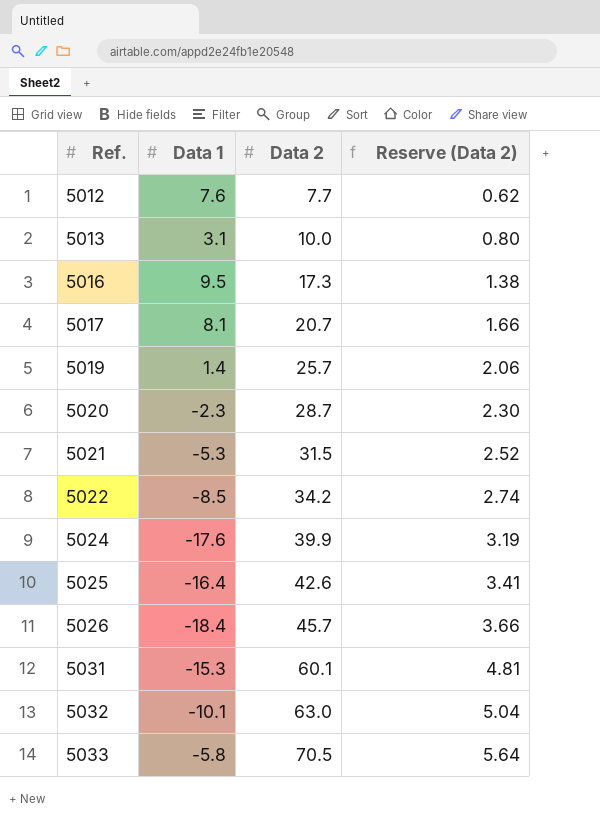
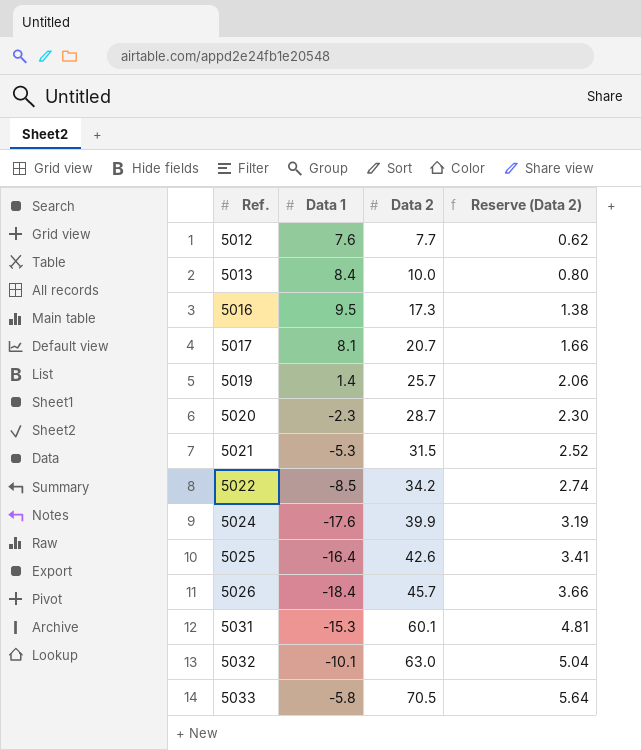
5013 | Data 1: 3.1 -> 8.4

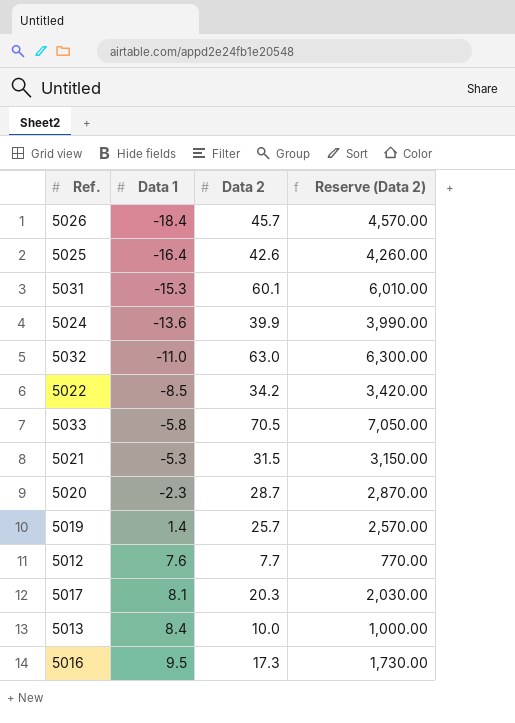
row order: Ref. ascending -> Data 1 ascending
column Reserve (Data 2) | formula: [Data 2] * 0.08 -> [Data 2] * 100
5024 | Data 1: -17.6 -> -13.6
5032 | Data 1: -10.1 -> -11.0
5017 | Data 2: 20.7 -> 20.3

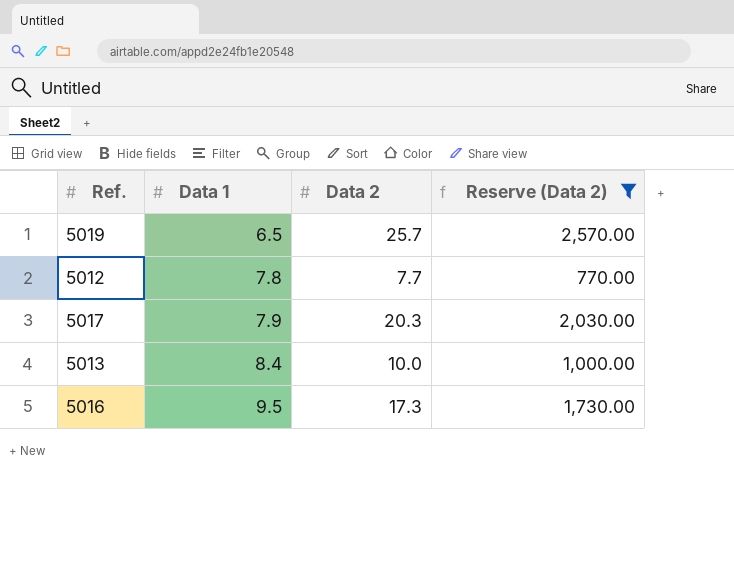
filter: none -> Reserve (Data 2) <= 2,570.00
5019 | Data 1: 1.4 -> 6.5
5012 | Data 1: 7.6 -> 7.8
5017 | Data 1: 8.1 -> 7.9

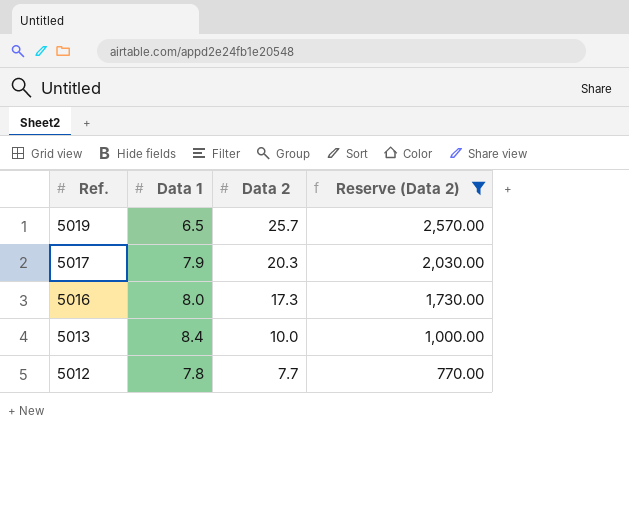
row order: Data 1 ascending -> Ref. descending
5016 | Data 1: 9.5 -> 8.0

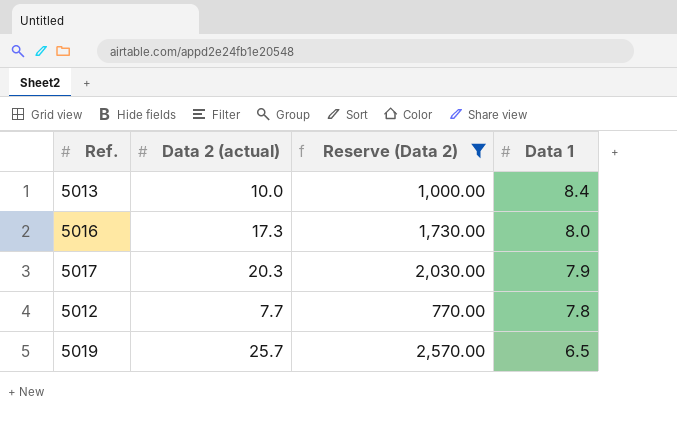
row order: Ref. descending -> Data 1 descending
column name: Data 2 -> Data 2 (actual)
column Data 1 | position: 2 -> 4

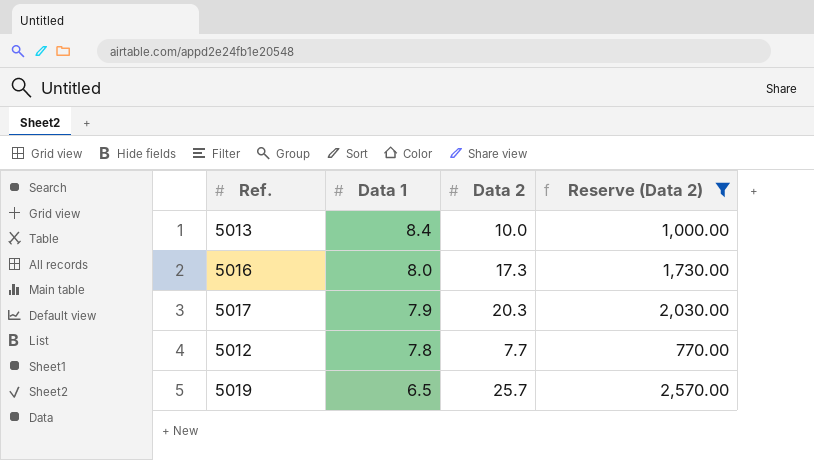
column Data 1 | position: 4 -> 2
column name: Data 2 (actual) -> Data 2

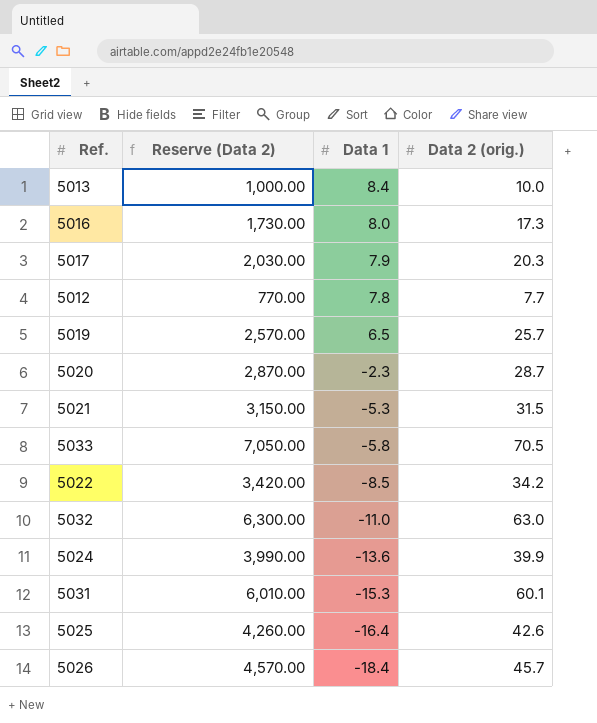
filter: Reserve (Data 2) <= 2,570.00 -> none
column Reserve (Data 2) | position: 4 -> 2
column name: Data 2 -> Data 2 (orig.)

